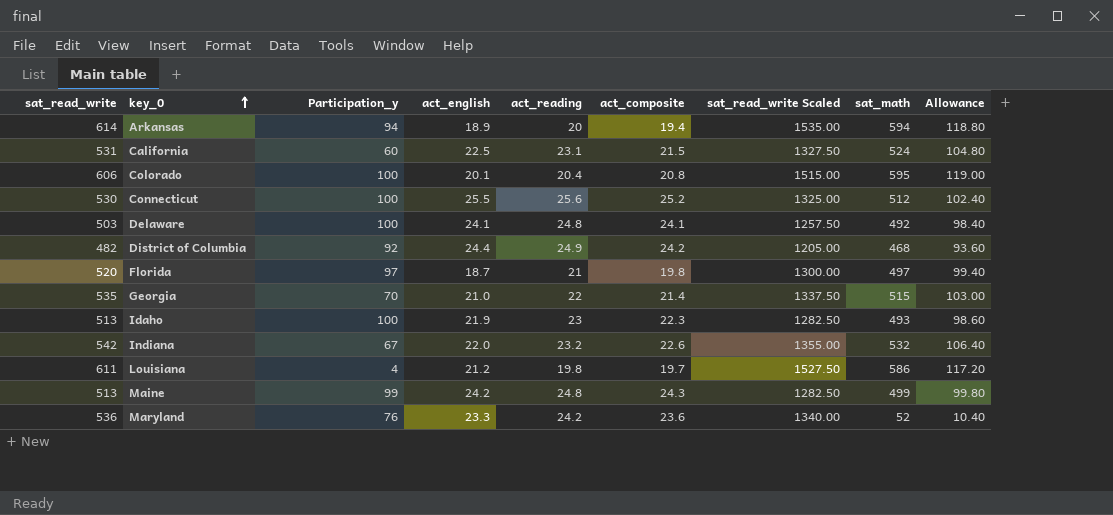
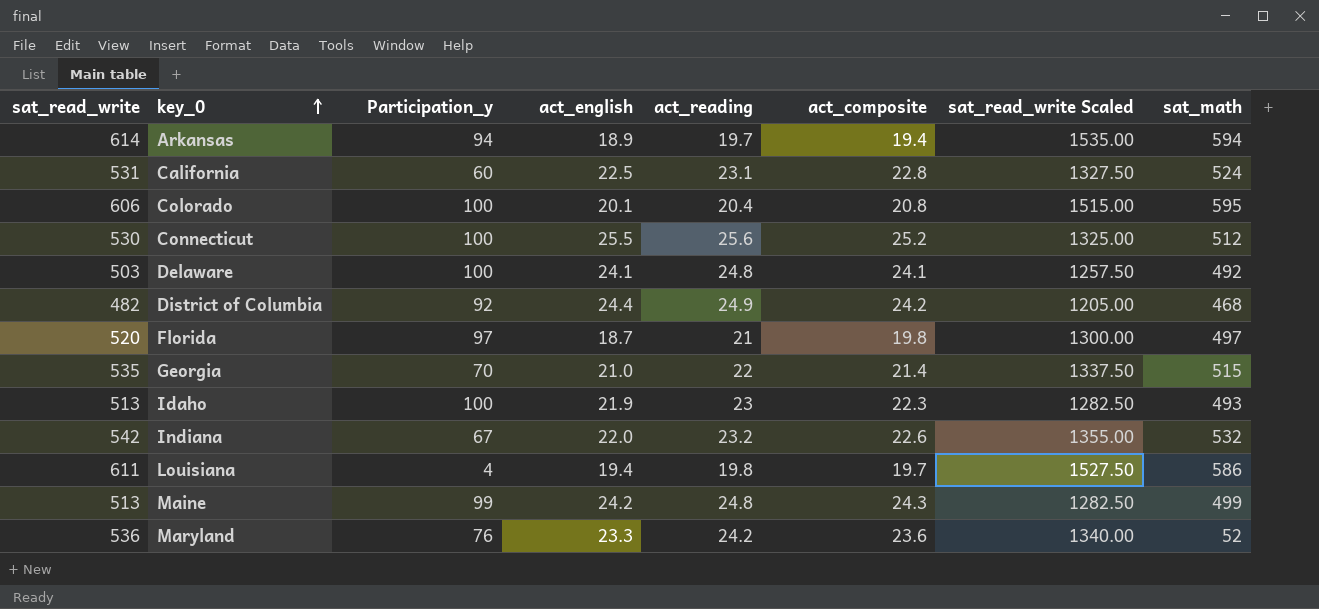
column Allowance | formula: [sat_math] * 0.2 -> none
Arkansas | act_reading: 20 -> 19.7
California | act_composite: 21.5 -> 22.8
Louisiana | act_english: 21.2 -> 19.4

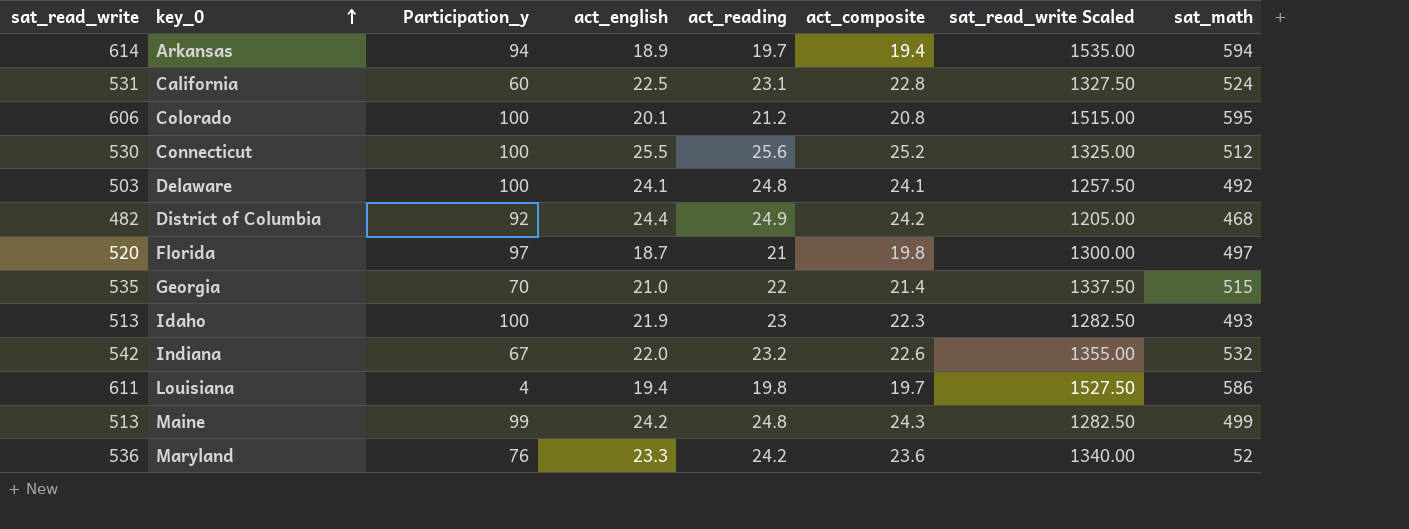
Colorado | act_reading: 20.4 -> 21.2

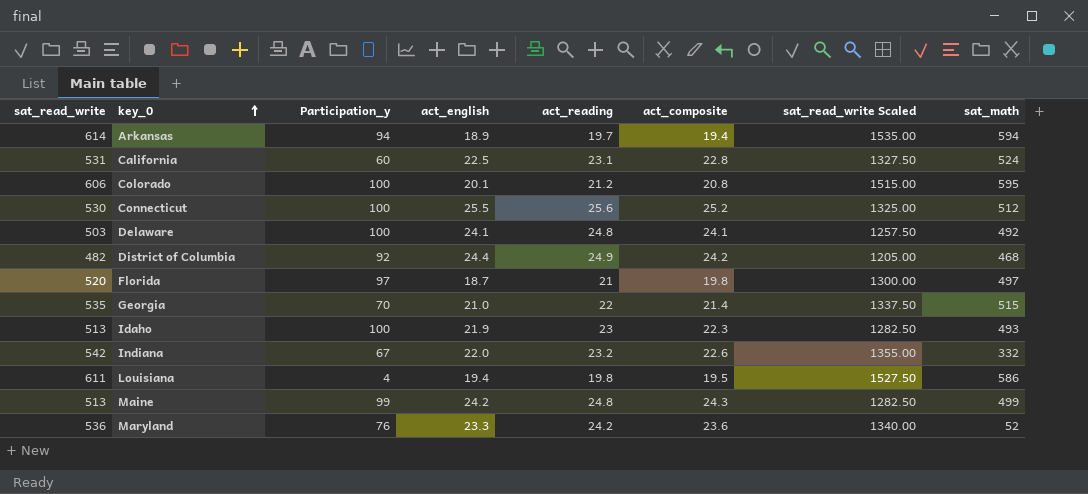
Indiana | sat_math: 532 -> 332
Louisiana | act_composite: 19.7 -> 19.5

